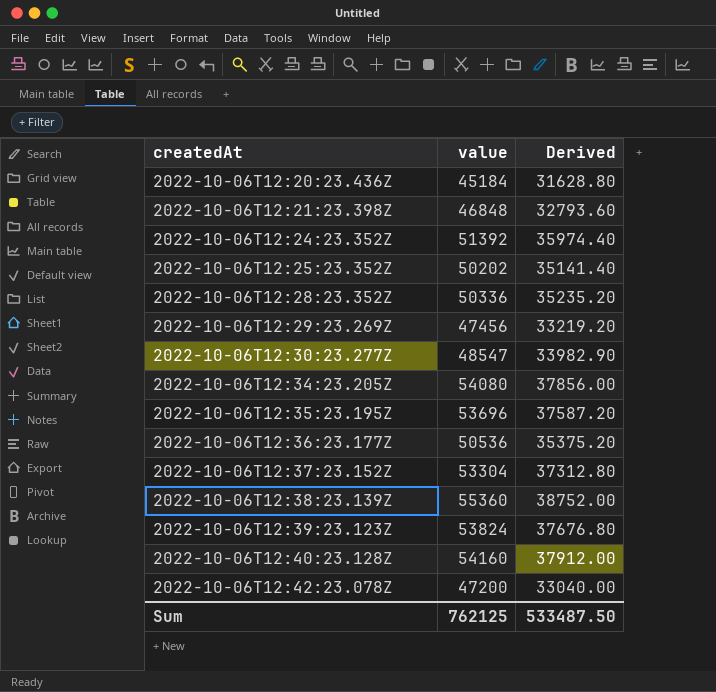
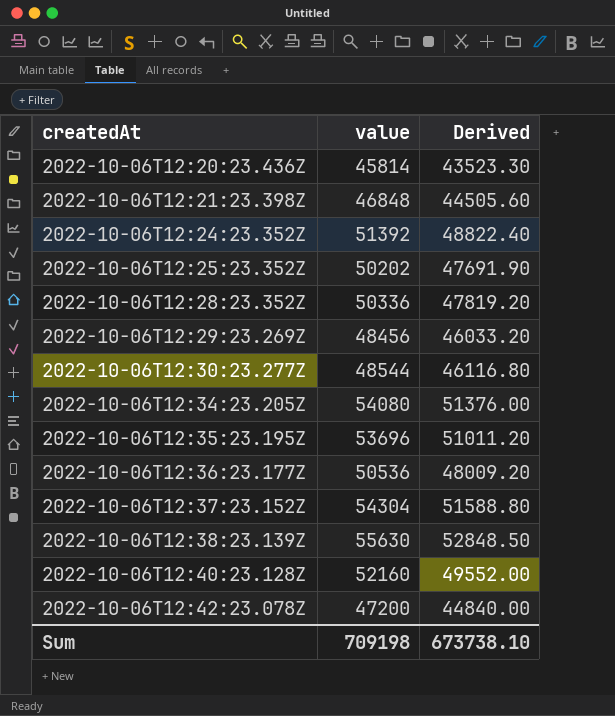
column Derived | formula: [value] * 0.7 -> [value] * 0.95
row 2022-10-06T12:39:23.123Z: 53824 | 37676.80 -> none
2022-10-06T12:20:23.436Z | value: 45184 -> 45814
2022-10-06T12:29:23.269Z | value: 47456 -> 48456
2022-10-06T12:30:23.277Z | value: 48547 -> 48544
2022-10-06T12:37:23.152Z | value: 53304 -> 54304
2022-10-06T12:38:23.139Z | value: 55360 -> 55630
2022-10-06T12:40:23.128Z | value: 54160 -> 52160
Sum | value: 762125 -> 709198
Sum | Derived: 533487.50 -> 673738.10

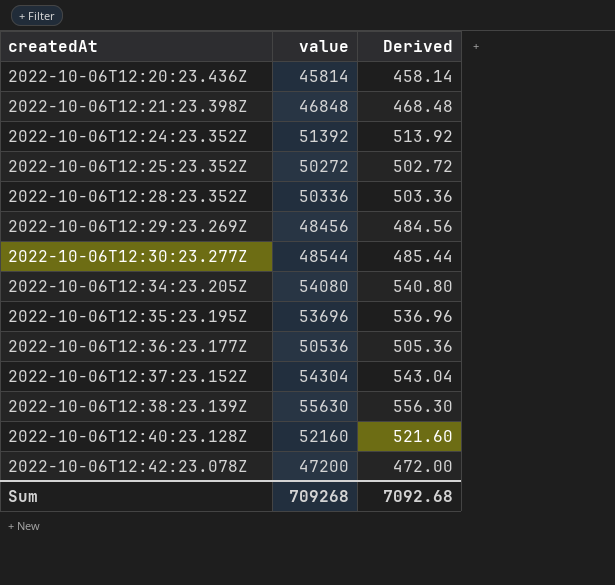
column Derived | formula: [value] * 0.95 -> [value] * 0.01
2022-10-06T12:25:23.352Z | value: 50202 -> 50272
Sum | value: 709198 -> 709268
Sum | Derived: 673738.10 -> 7092.68

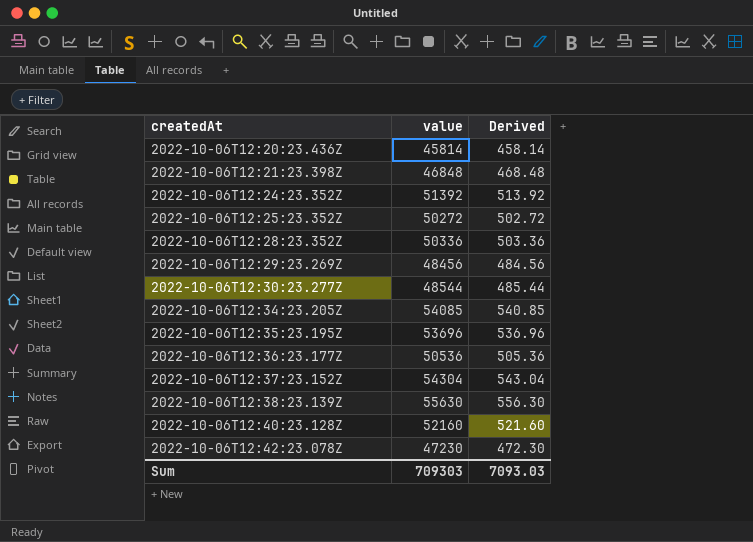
2022-10-06T12:34:23.205Z | value: 54080 -> 54085
2022-10-06T12:34:23.205Z | Derived: 540.80 -> 540.85
2022-10-06T12:42:23.078Z | value: 47200 -> 47230
2022-10-06T12:42:23.078Z | Derived: 472.00 -> 472.30
Sum | value: 709268 -> 709303
Sum | Derived: 7092.68 -> 7093.03

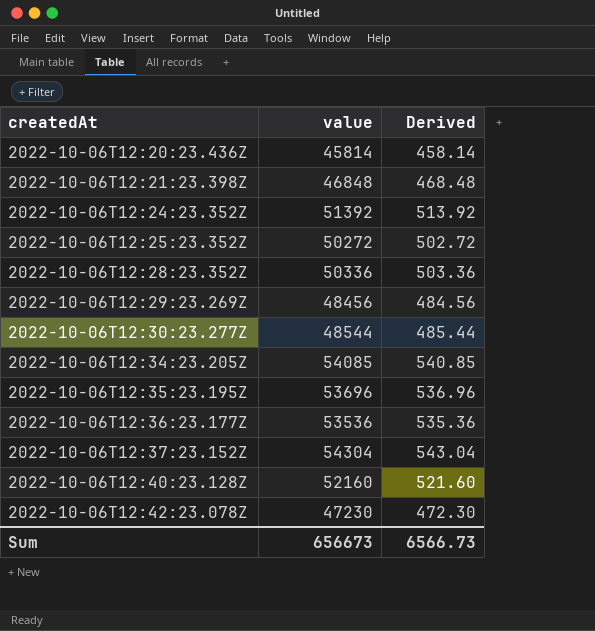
row 2022-10-06T12:38:23.139Z: 55630 | 556.30 -> none
2022-10-06T12:36:23.177Z | value: 50536 -> 53536
2022-10-06T12:36:23.177Z | Derived: 505.36 -> 535.36
Sum | value: 709303 -> 656673
Sum | Derived: 7093.03 -> 6566.73

